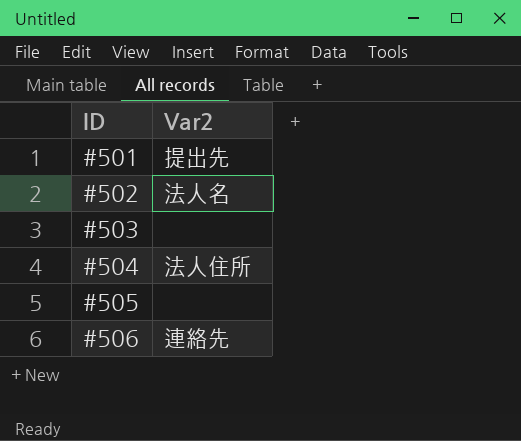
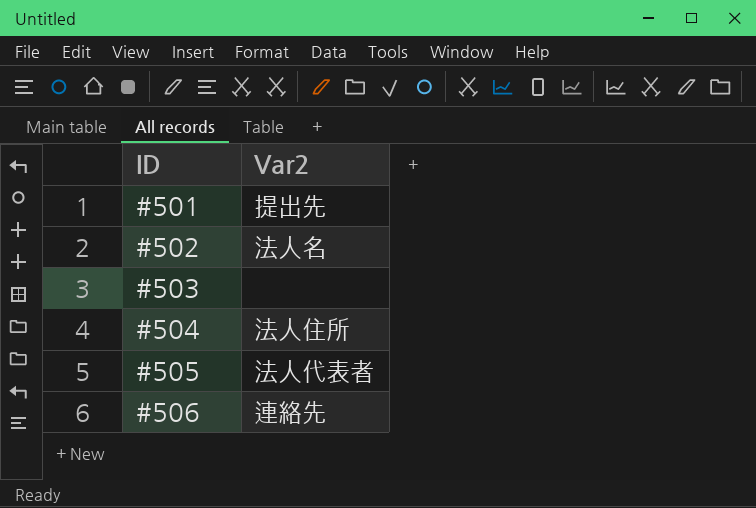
#505 | Var2: none -> 法人代表者

